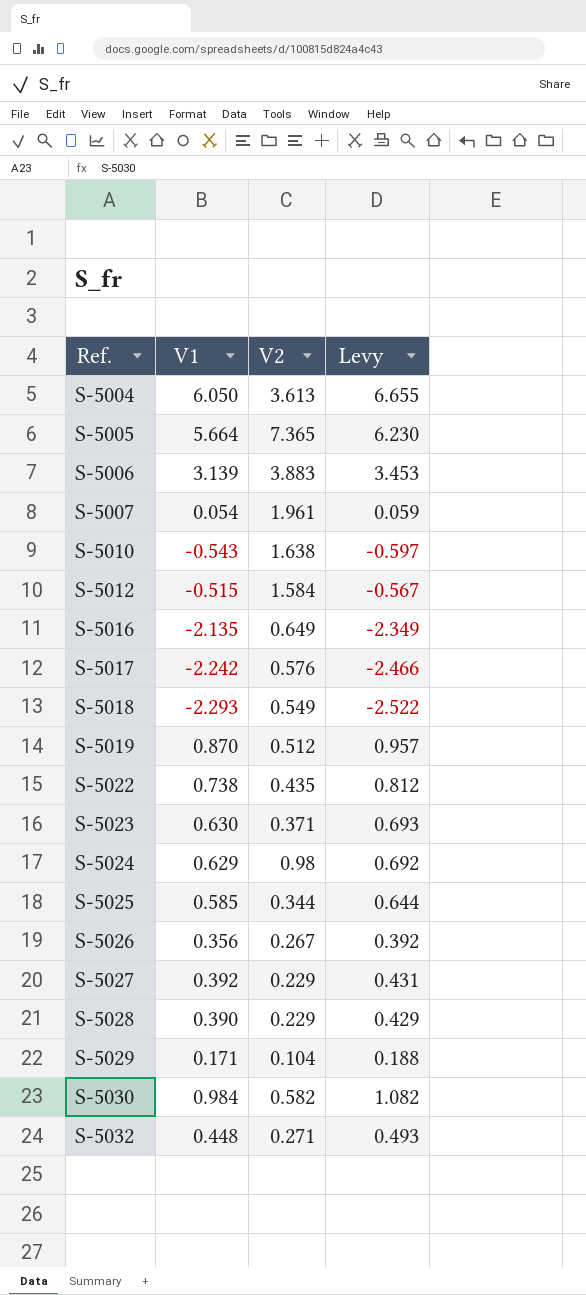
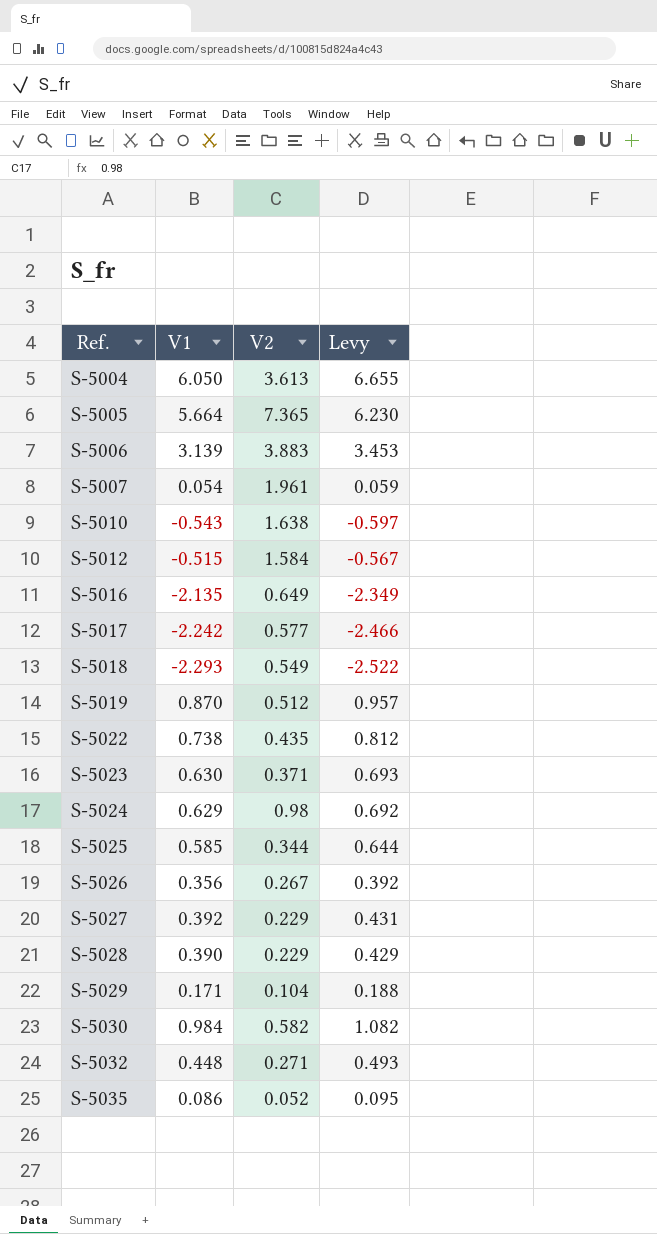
S-5017 | V2: 0.576 -> 0.577
row S-5035: none -> 0.086 | 0.052 | 0.095

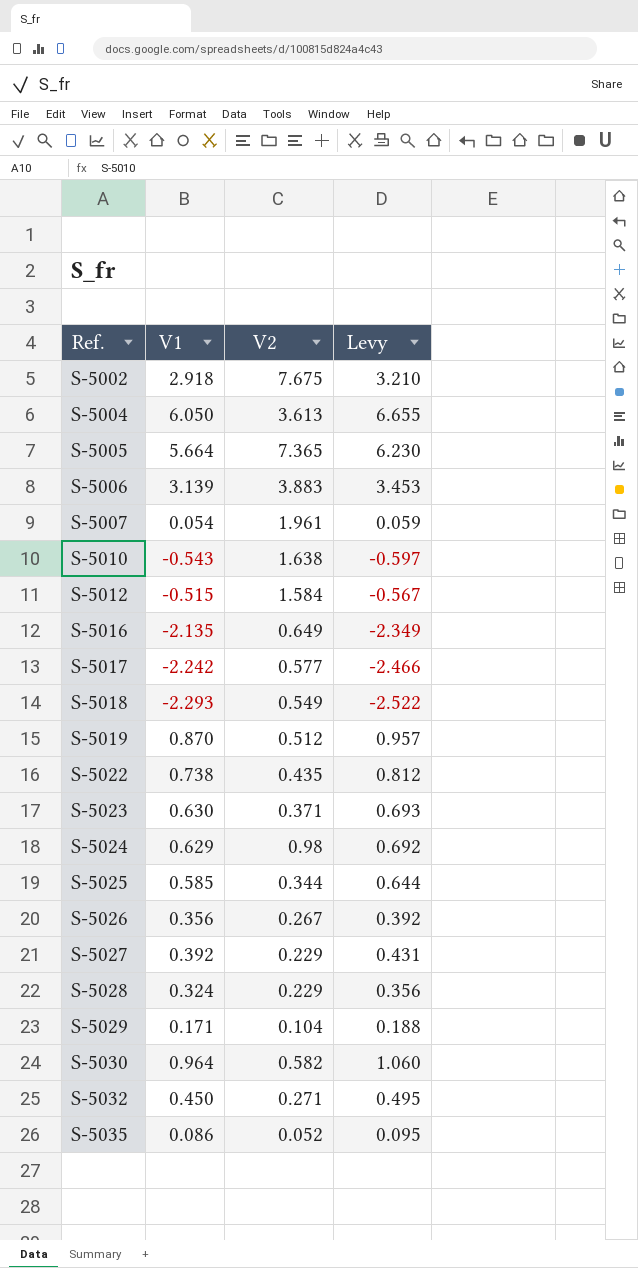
row S-5002: none -> 2.918 | 7.675 | 3.210
S-5028 | V1: 0.390 -> 0.324
S-5028 | Levy: 0.429 -> 0.356
S-5030 | V1: 0.984 -> 0.964
S-5030 | Levy: 1.082 -> 1.060
S-5032 | V1: 0.448 -> 0.450
S-5032 | Levy: 0.493 -> 0.495

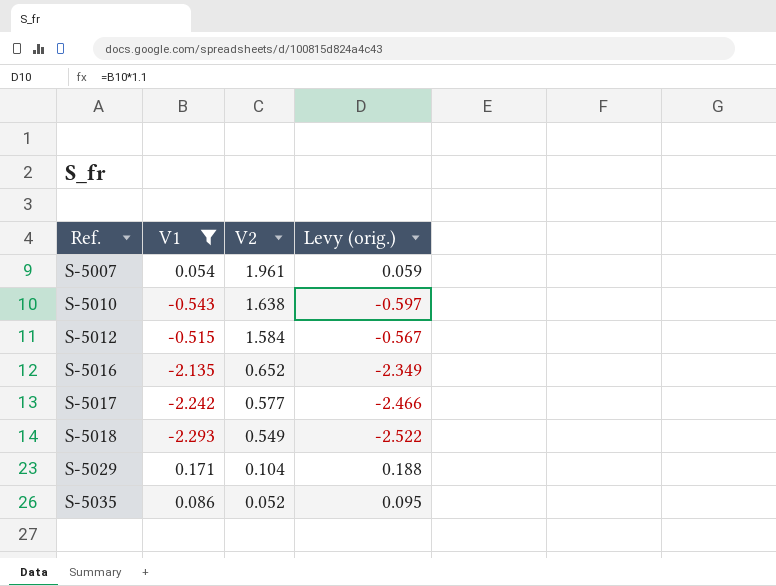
filter: none -> V1 <= 0.171
column name: Levy -> Levy (orig.)
S-5016 | V2: 0.649 -> 0.652

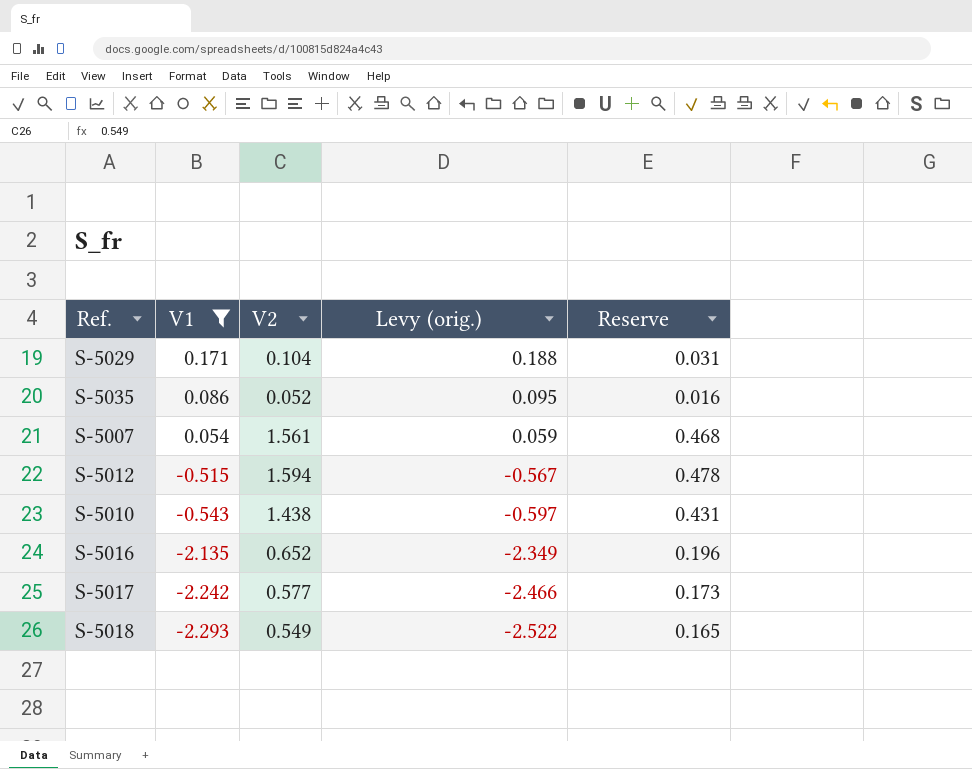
row order: Ref. ascending -> V1 descending
column Reserve | formula: none -> [V2] * 0.3
S-5007 | V2: 1.961 -> 1.561
S-5012 | V2: 1.584 -> 1.594
S-5010 | V2: 1.638 -> 1.438

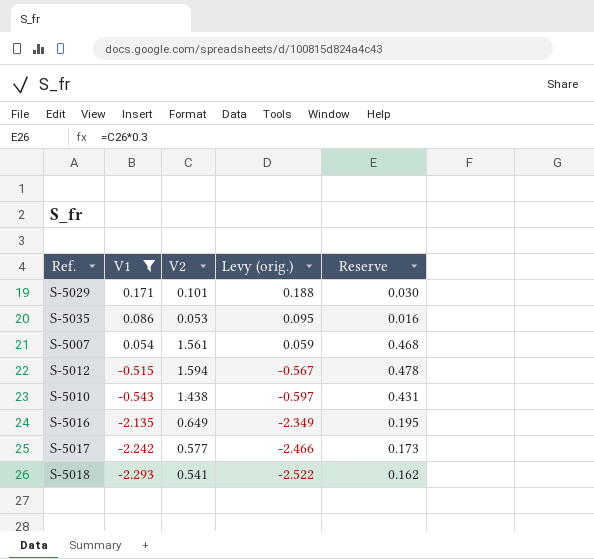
S-5029 | V2: 0.104 -> 0.101
S-5029 | Reserve: 0.031 -> 0.030
S-5035 | V2: 0.052 -> 0.053
S-5016 | V2: 0.652 -> 0.649
S-5016 | Reserve: 0.196 -> 0.195
S-5018 | V2: 0.549 -> 0.541
S-5018 | Reserve: 0.165 -> 0.162

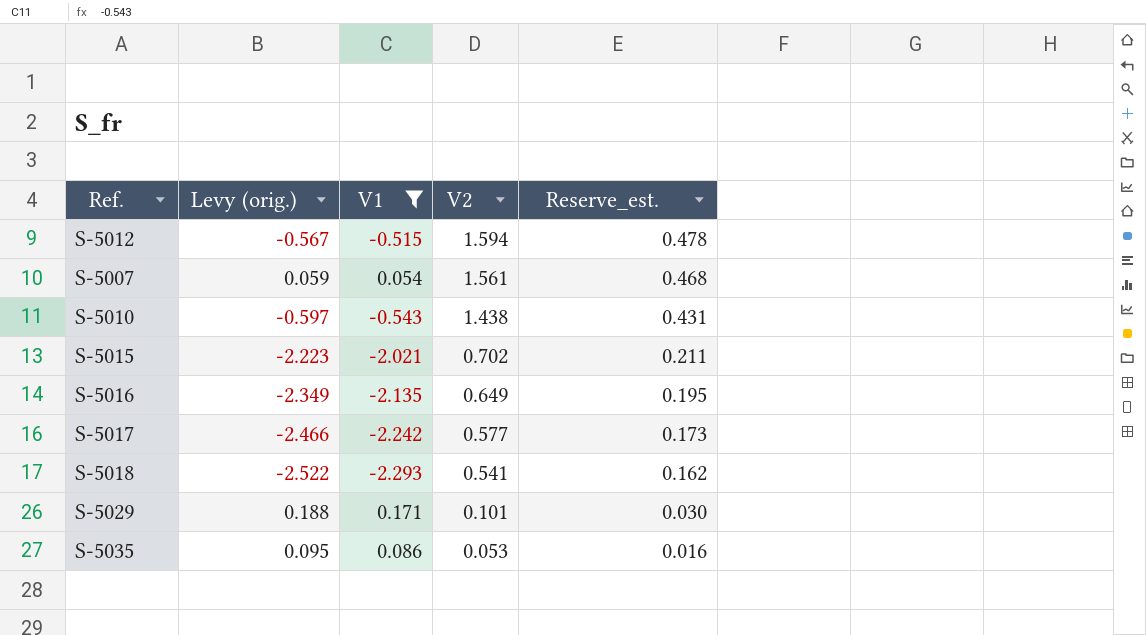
row order: V1 descending -> V2 descending
column Levy (orig.) | position: 4 -> 2
column name: Reserve -> Reserve_est.
row S-5015: none -> -2.223 | -2.021 | 0.702 | 0.211

